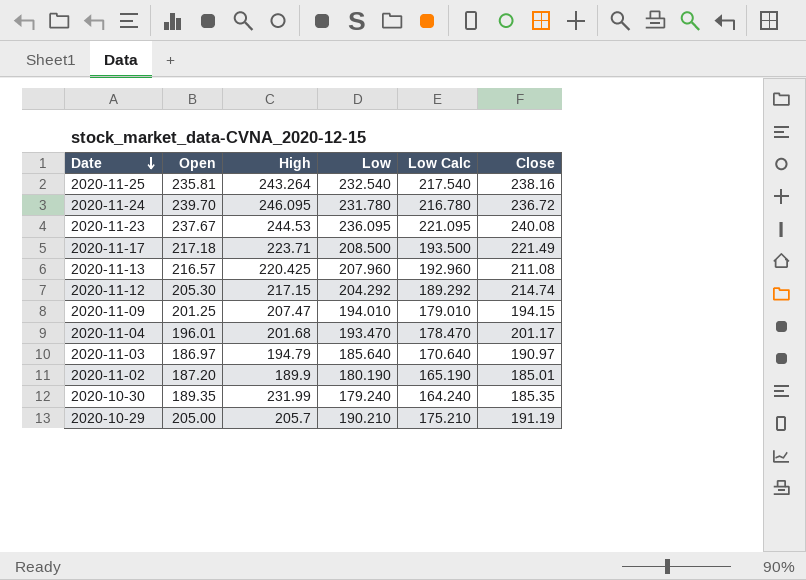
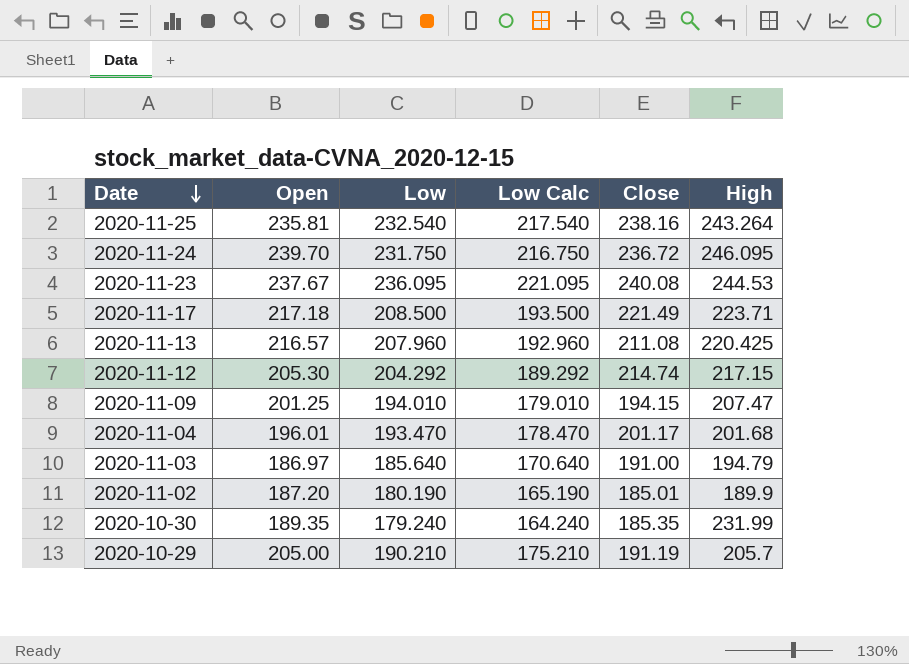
column High | position: 3 -> 6
2020-11-24 | Low: 231.780 -> 231.750
2020-11-24 | Low Calc: 216.780 -> 216.750
2020-11-03 | Close: 190.97 -> 191.00

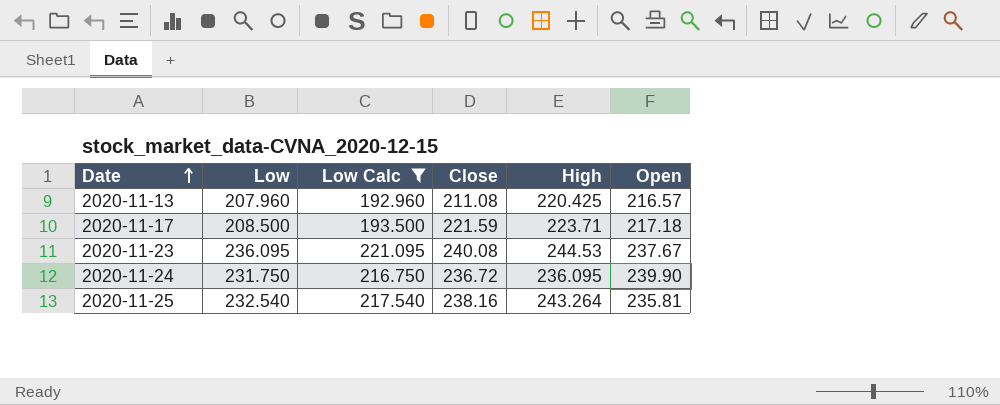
filter: none -> Low Calc >= 192.960
row order: Date descending -> Date ascending
column Open | position: 2 -> 6
2020-11-17 | Close: 221.49 -> 221.59
2020-11-24 | High: 246.095 -> 236.095
2020-11-24 | Open: 239.70 -> 239.90

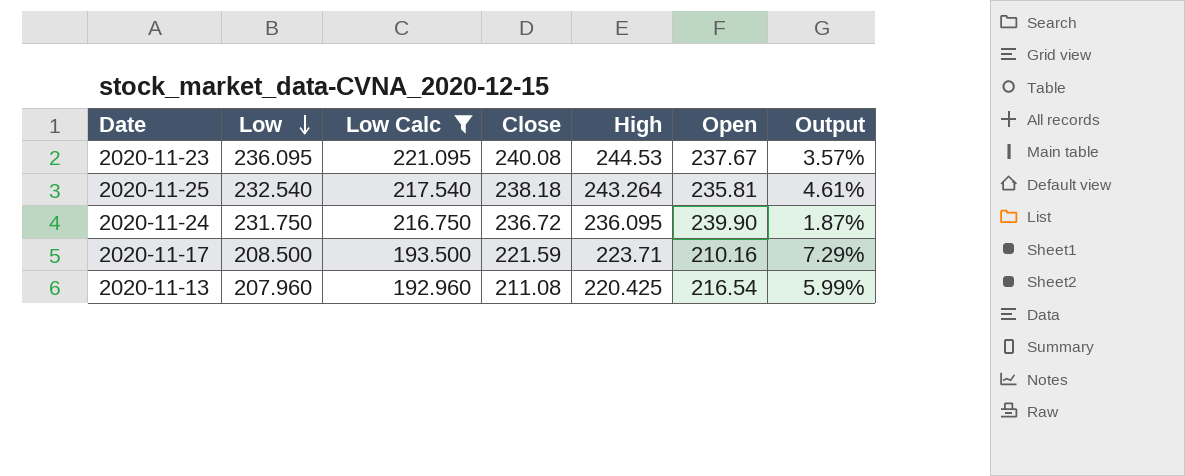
row order: Date ascending -> Low descending
column Output | formula: none -> ([High] - [Low]) / [Low]
2020-11-25 | Close: 238.16 -> 238.18
2020-11-17 | Open: 217.18 -> 210.16
2020-11-13 | Open: 216.57 -> 216.54

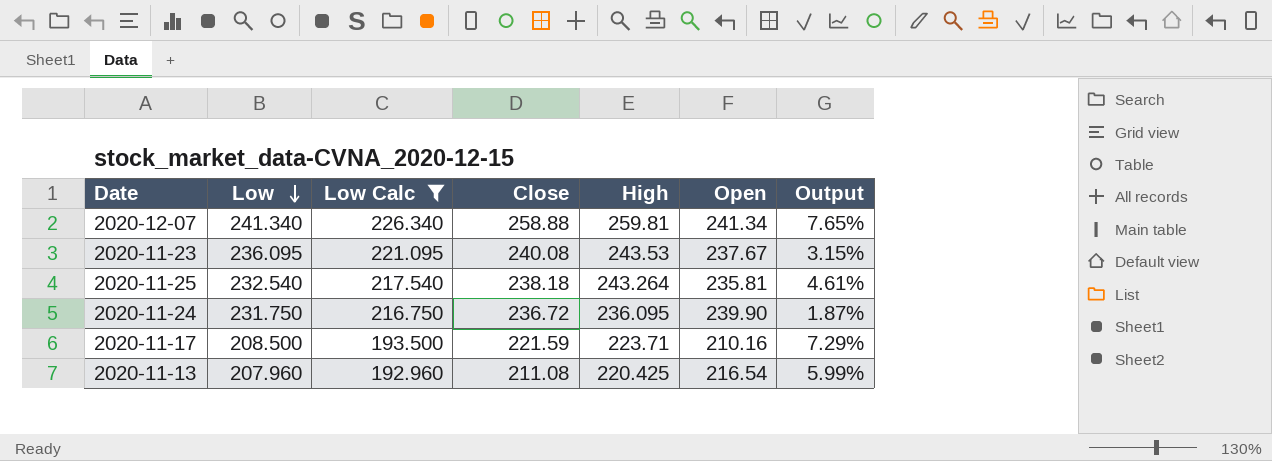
row 2020-12-07: none -> 241.340 | 226.340 | 258.88 | 259.81 | 241.34 | 7.65%
2020-11-23 | High: 244.53 -> 243.53
2020-11-23 | Output: 3.57% -> 3.15%

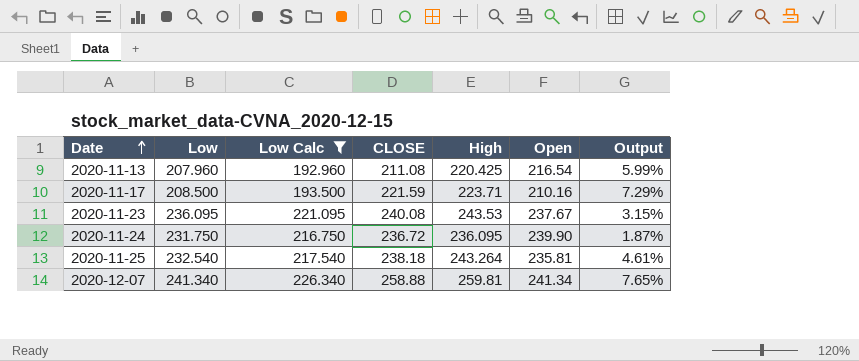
row order: Low descending -> Date ascending
column name: Close -> CLOSE

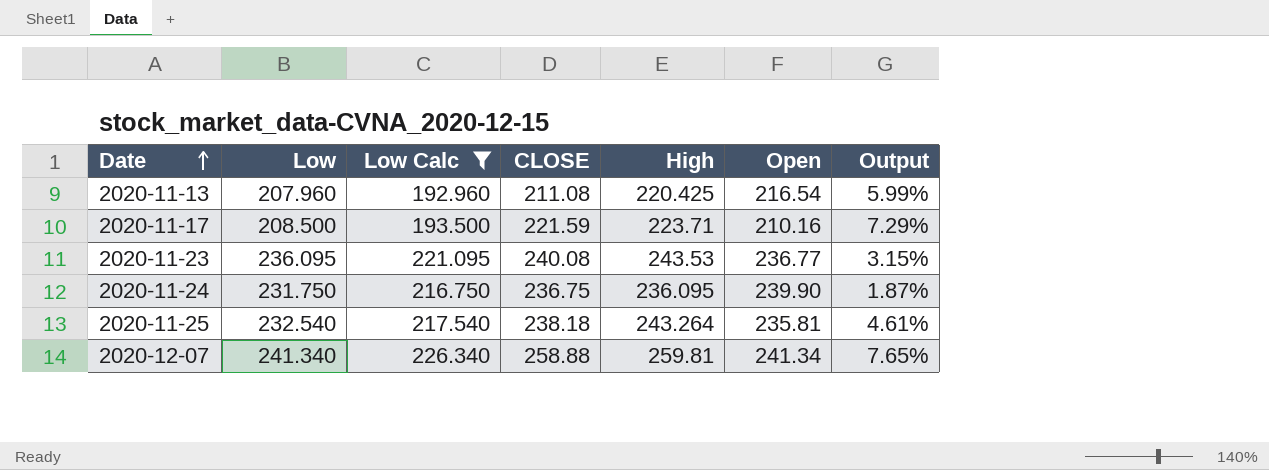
2020-11-23 | Open: 237.67 -> 236.77
2020-11-24 | CLOSE: 236.72 -> 236.75

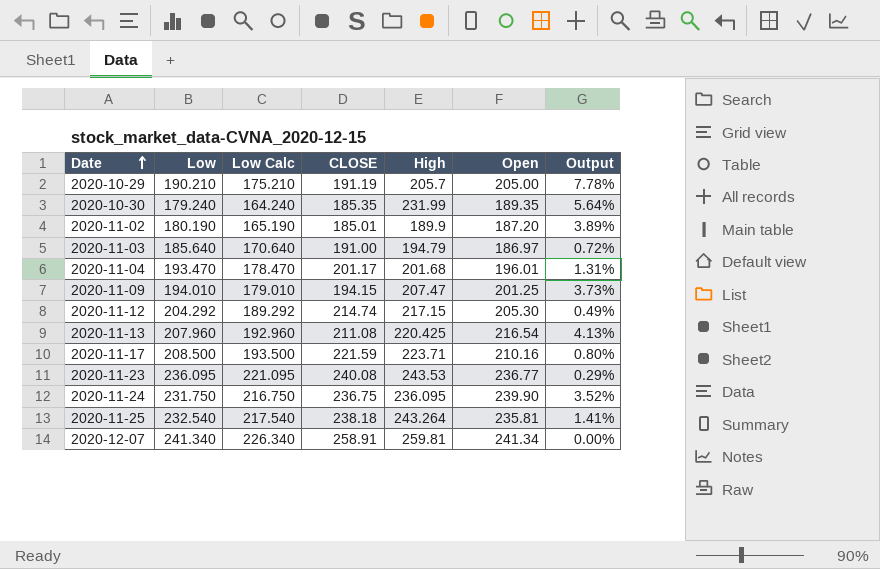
filter: Low Calc >= 192.960 -> none
column Output | formula: ([High] - [Low]) / [Low] -> ([Open] - [Low]) / [Low]
2020-12-07 | CLOSE: 258.88 -> 258.91

